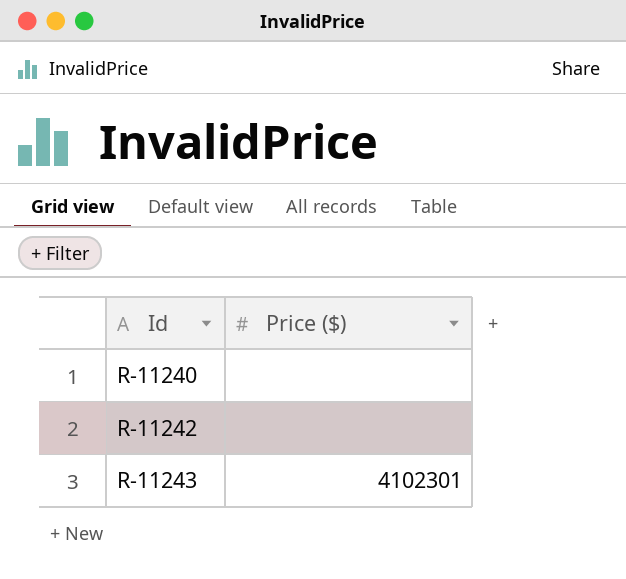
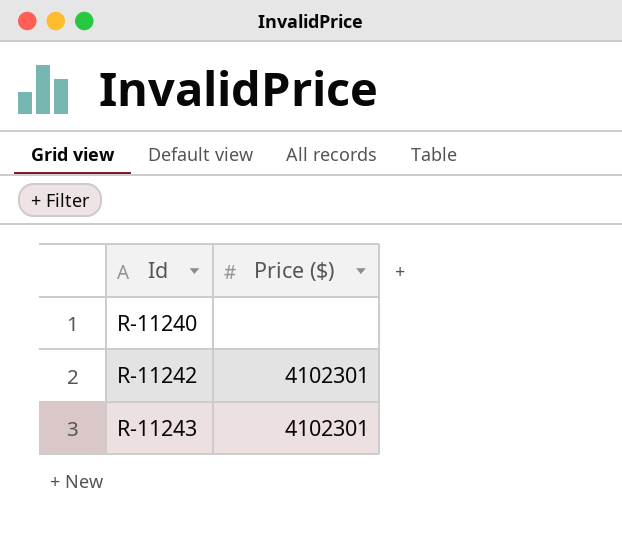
R-11242 | Price ($): none -> 4102301

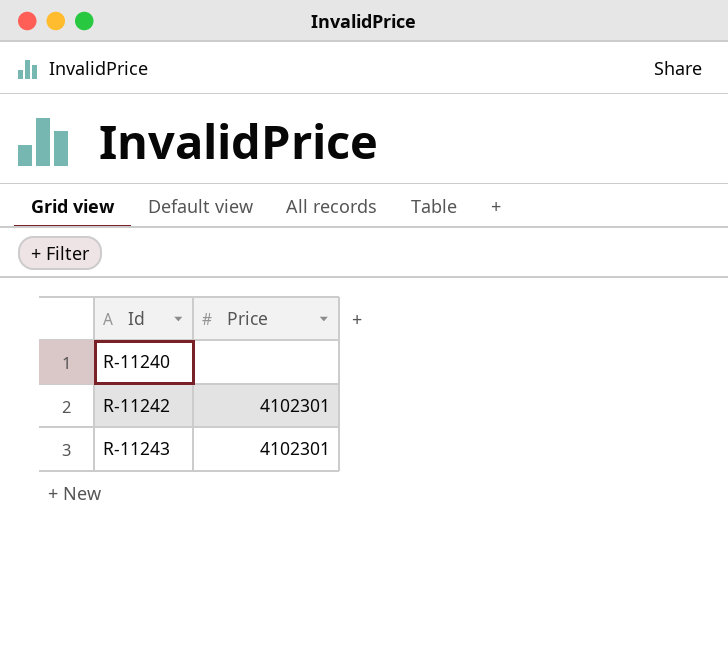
column name: Price ($) -> Price

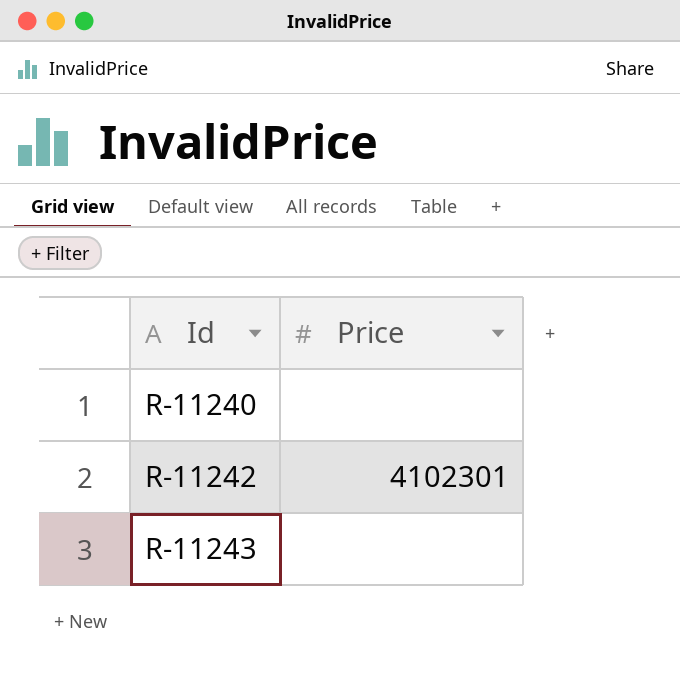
R-11243 | Price: 4102301 -> none

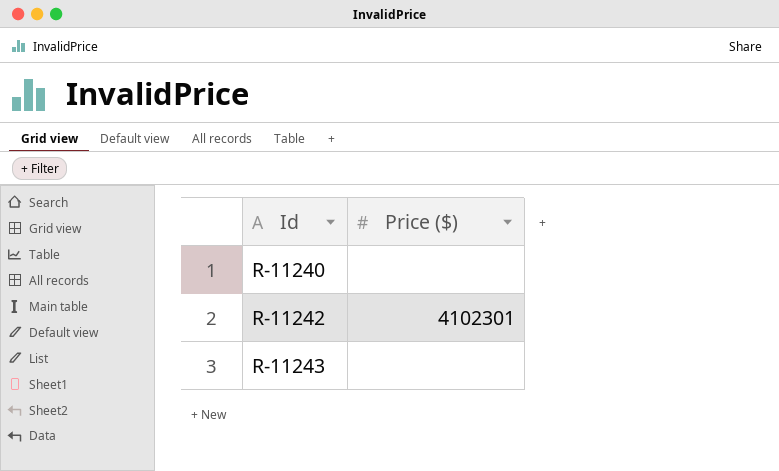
column name: Price -> Price ($)

